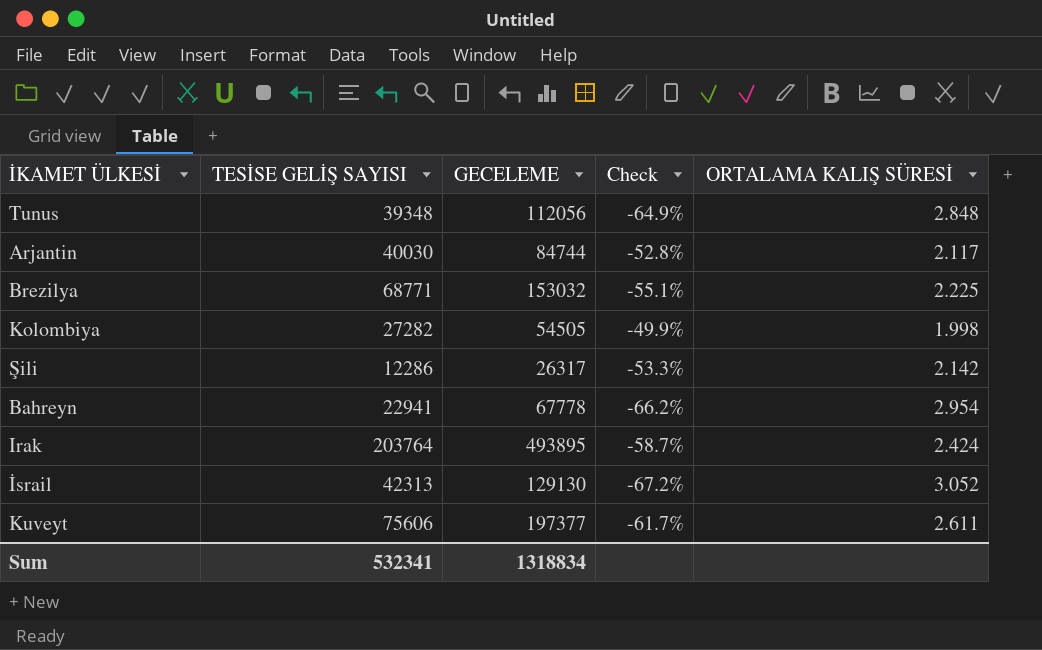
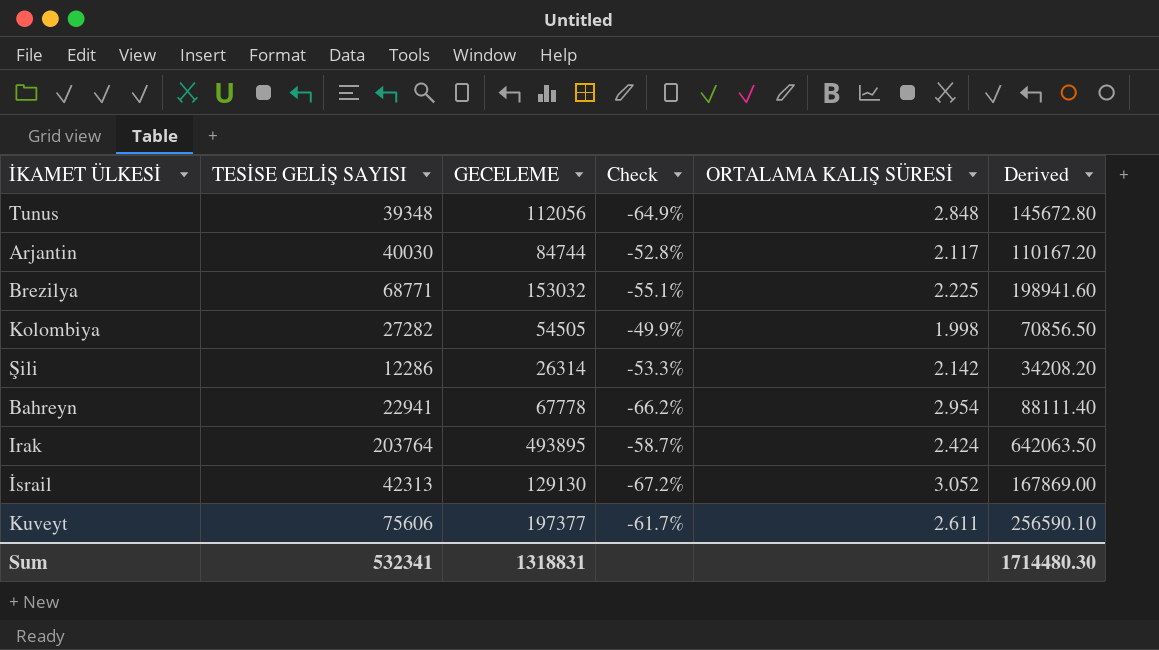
column Derived | formula: none -> [GECELEME] * 1.3
Şili | GECELEME: 26317 -> 26314
Sum | GECELEME: 1318834 -> 1318831

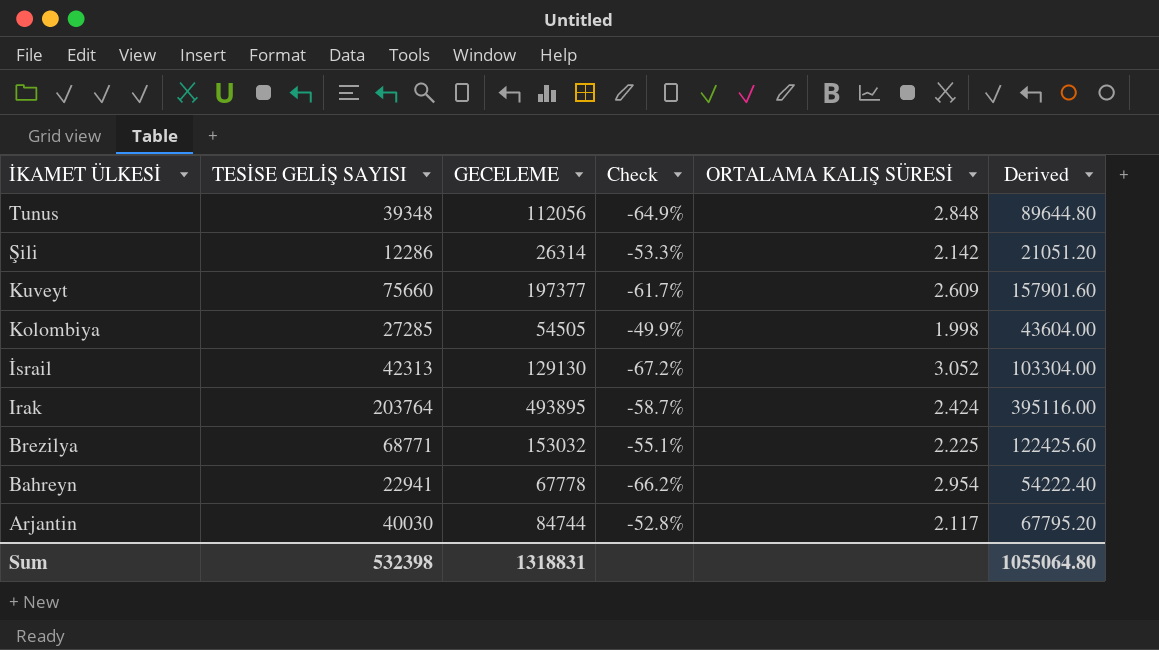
row order: none -> İKAMET ÜLKESİ descending
column Derived | formula: [GECELEME] * 1.3 -> [GECELEME] * 0.8
Kuveyt | TESİSE GELİŞ SAYISI: 75606 -> 75660
Kuveyt | ORTALAMA KALIŞ SÜRESİ: 2.611 -> 2.609
Kolombiya | TESİSE GELİŞ SAYISI: 27282 -> 27285
Sum | TESİSE GELİŞ SAYISI: 532341 -> 532398
Sum | Derived: 1714480.30 -> 1055064.80

